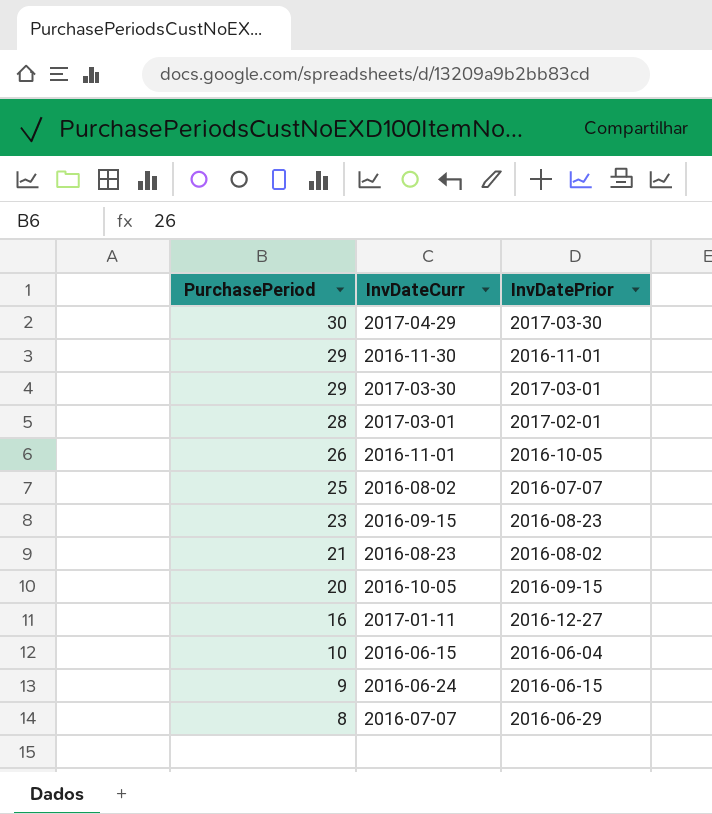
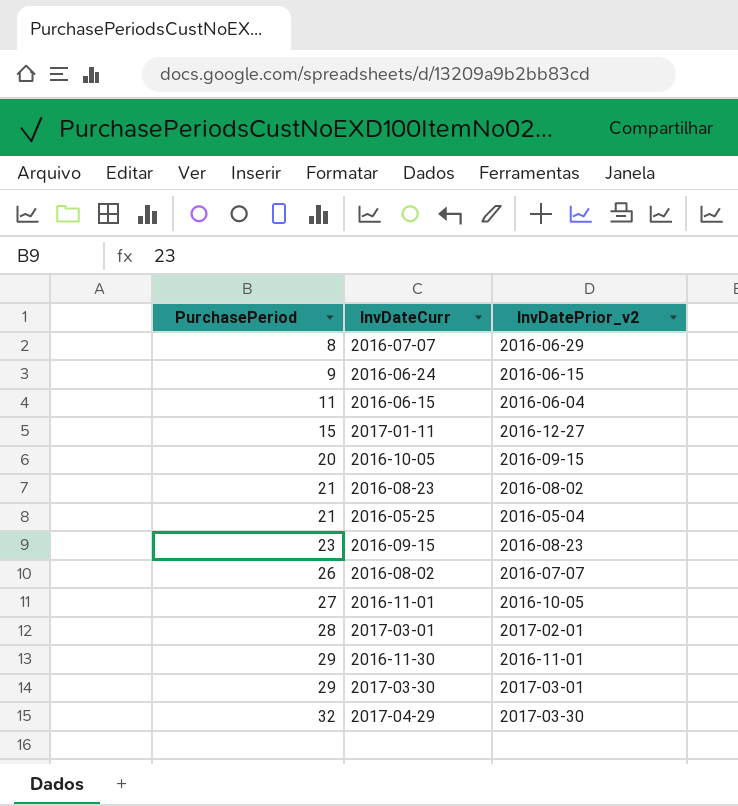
row order: PurchasePeriod descending -> PurchasePeriod ascending
column name: InvDatePrior -> InvDatePrior_v2
2016-06-15 | PurchasePeriod: 10 -> 11
2017-01-11 | PurchasePeriod: 16 -> 15
row 2016-05-25: none -> 21 | 2016-05-04
2016-08-02 | PurchasePeriod: 25 -> 26
2016-11-01 | PurchasePeriod: 26 -> 27
2017-04-29 | PurchasePeriod: 30 -> 32

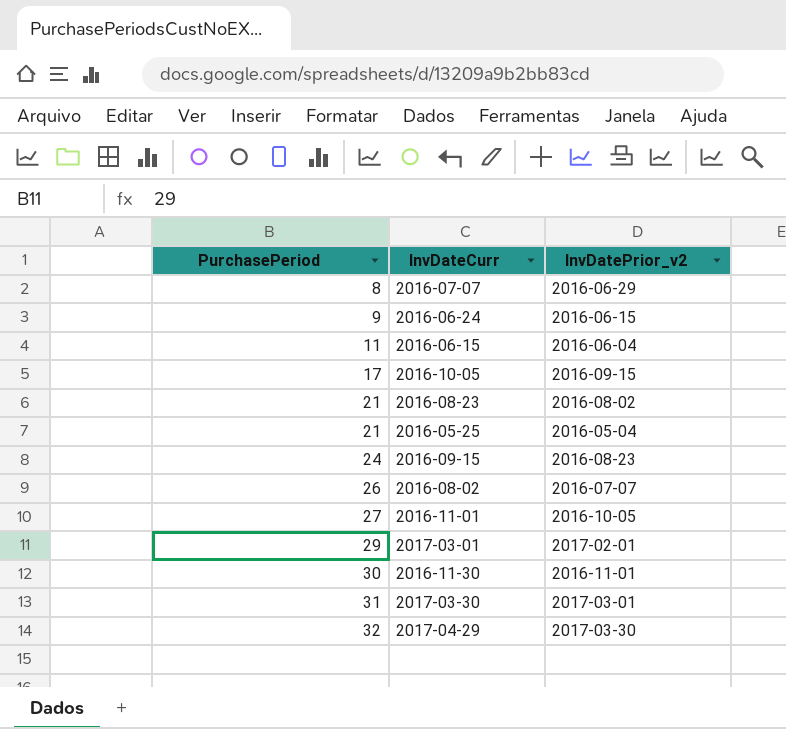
row 2017-01-11: 15 | 2016-12-27 -> none
2016-10-05 | PurchasePeriod: 20 -> 17
2016-09-15 | PurchasePeriod: 23 -> 24
2017-03-01 | PurchasePeriod: 28 -> 29
2016-11-30 | PurchasePeriod: 29 -> 30
2017-03-30 | PurchasePeriod: 29 -> 31

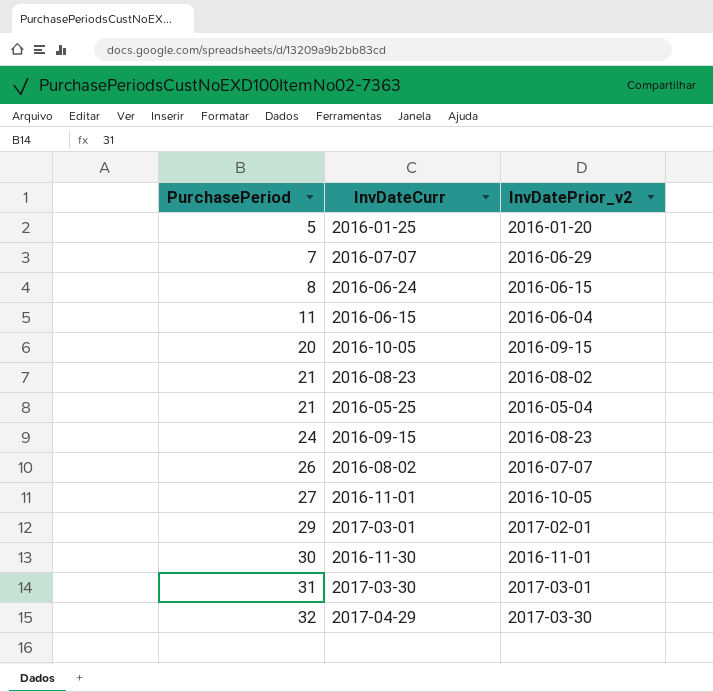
row 2016-01-25: none -> 5 | 2016-01-20
2016-07-07 | PurchasePeriod: 8 -> 7
2016-06-24 | PurchasePeriod: 9 -> 8
2016-10-05 | PurchasePeriod: 17 -> 20

